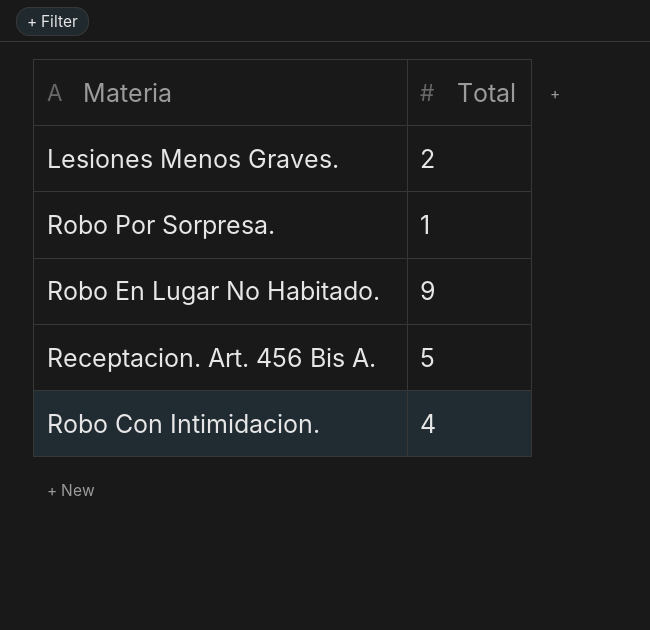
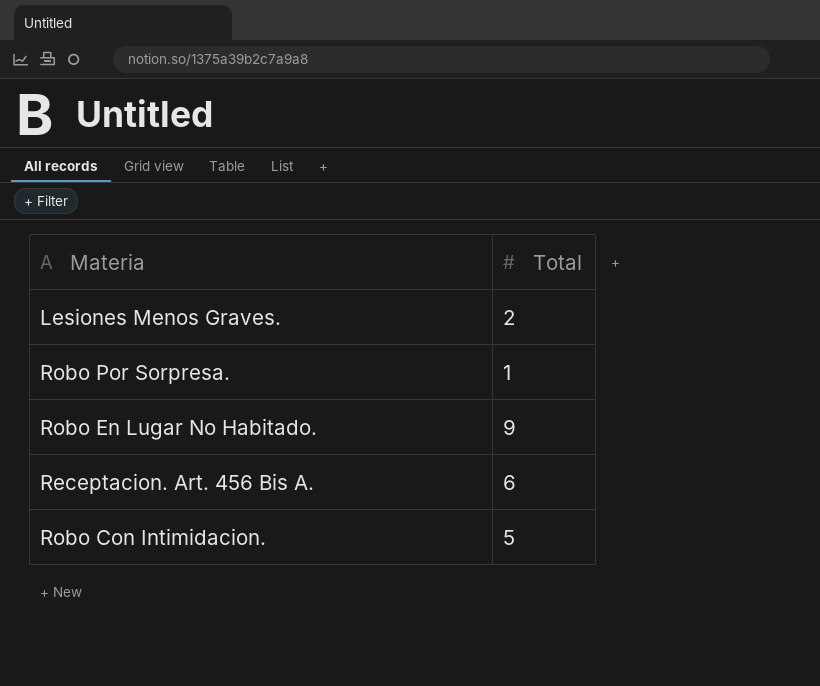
Receptacion. Art. 456 Bis A. | Total: 5 -> 6
Robo Con Intimidacion. | Total: 4 -> 5

